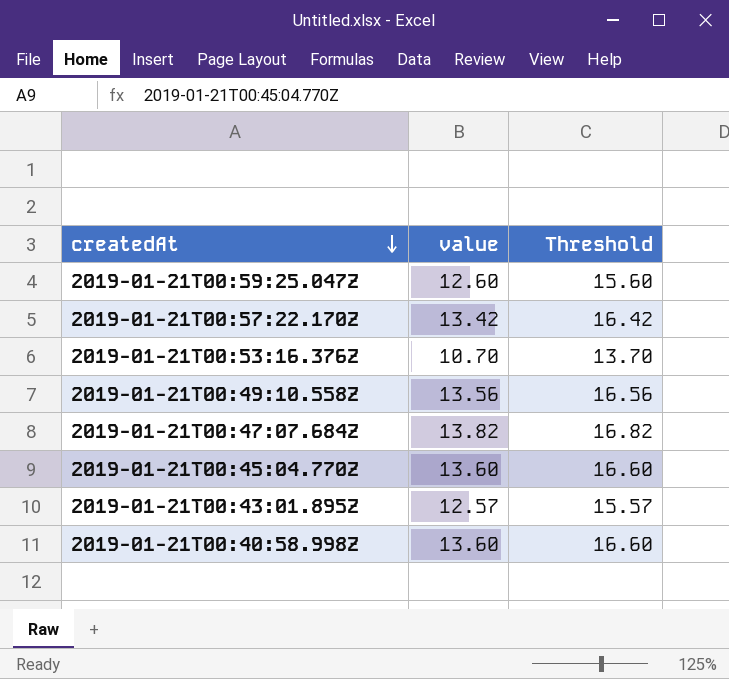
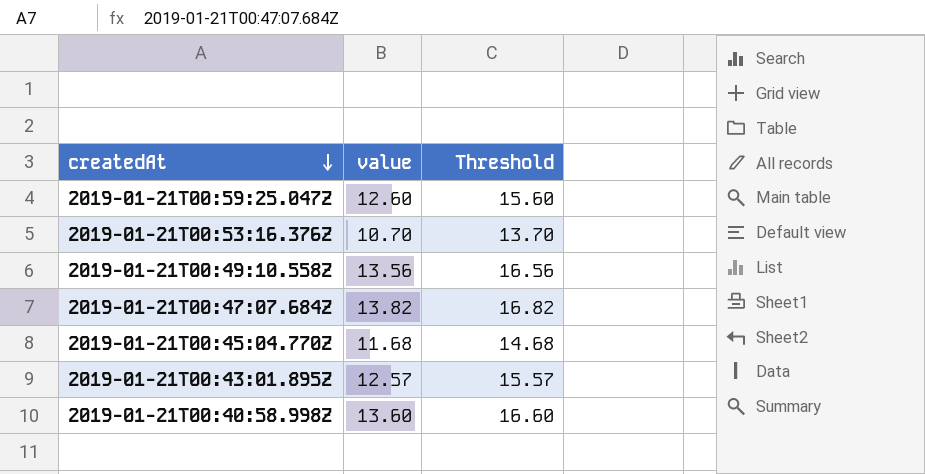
row 2019-01-21T00:57:22.170Z: 13.42 | 16.42 -> none
2019-01-21T00:45:04.770Z | value: 13.60 -> 11.68
2019-01-21T00:45:04.770Z | Threshold: 16.60 -> 14.68

